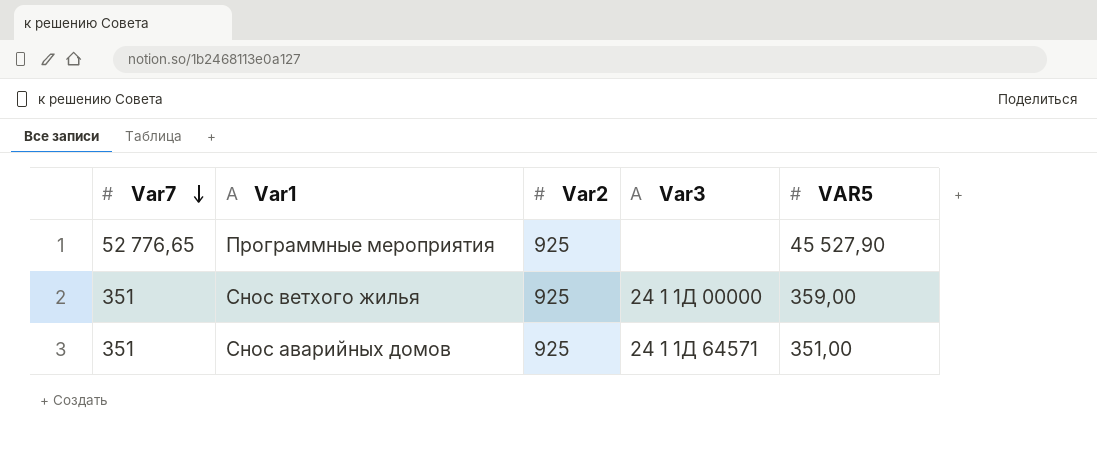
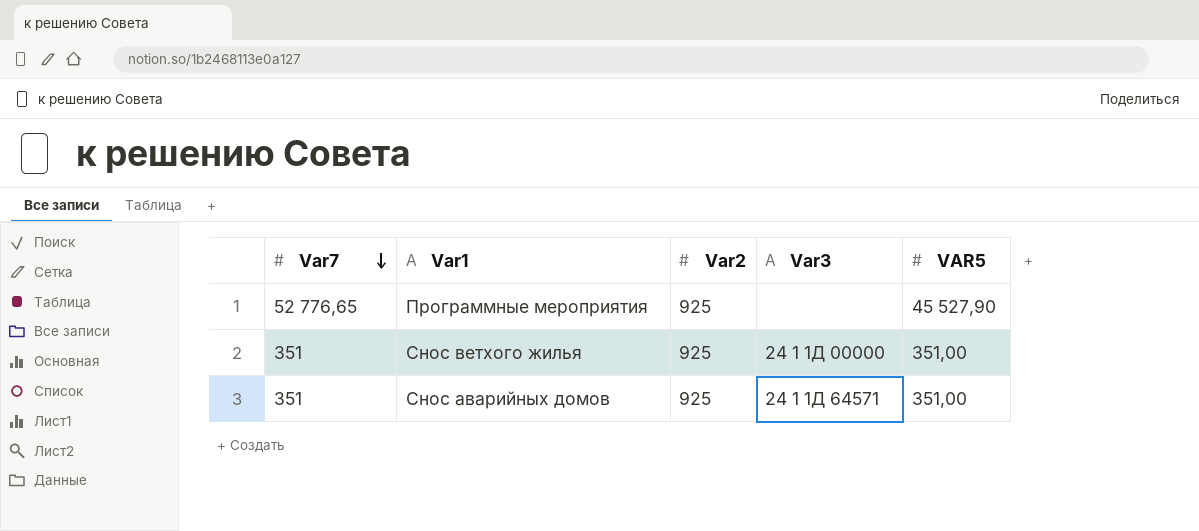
Снос ветхого жилья | VAR5: 359,00 -> 351,00

